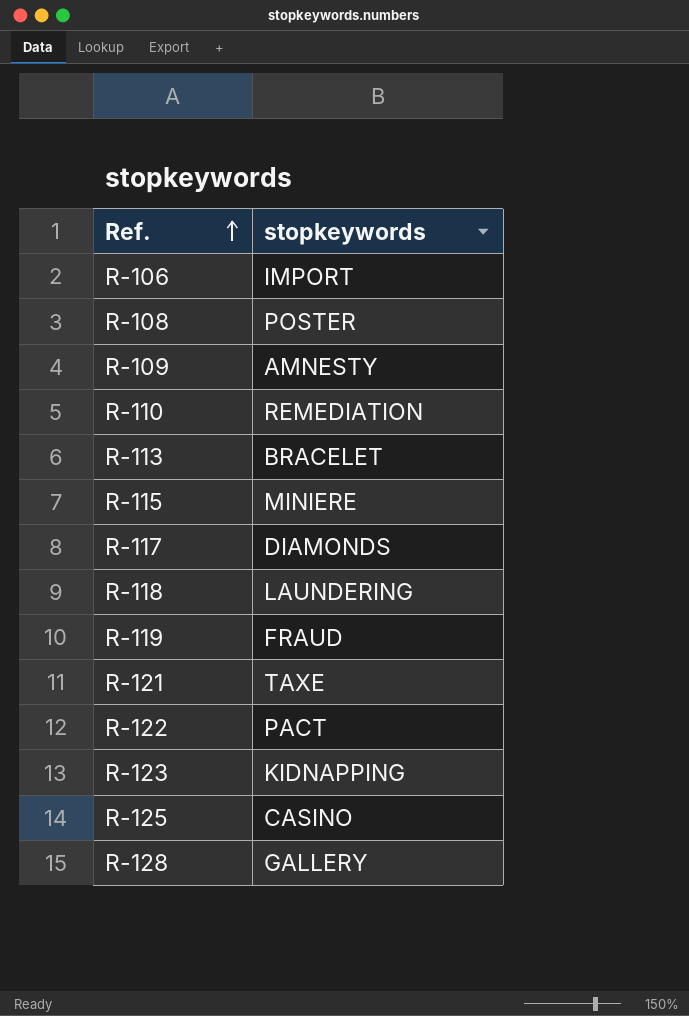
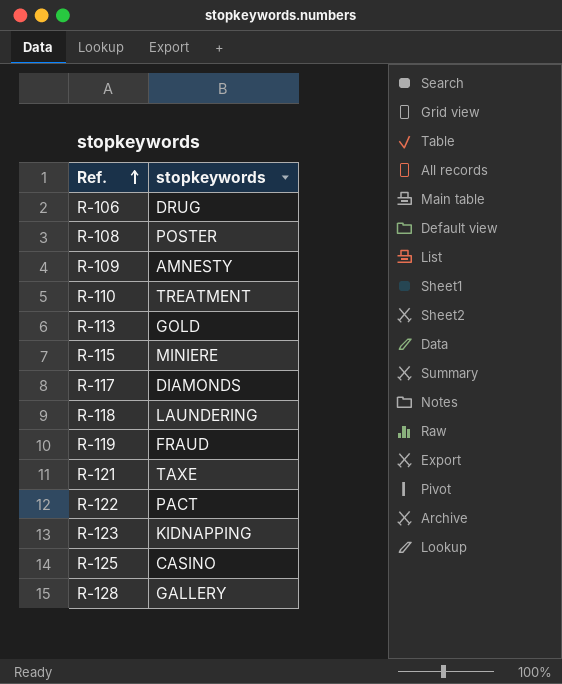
R-106 | stopkeywords: IMPORT -> DRUG
R-110 | stopkeywords: REMEDIATION -> TREATMENT
R-113 | stopkeywords: BRACELET -> GOLD

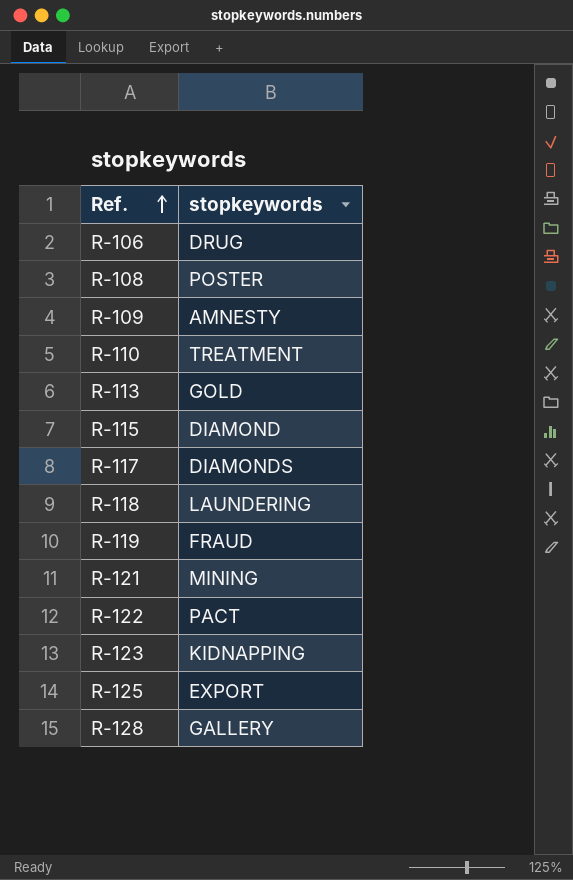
R-115 | stopkeywords: MINIERE -> DIAMOND
R-121 | stopkeywords: TAXE -> MINING
R-125 | stopkeywords: CASINO -> EXPORT

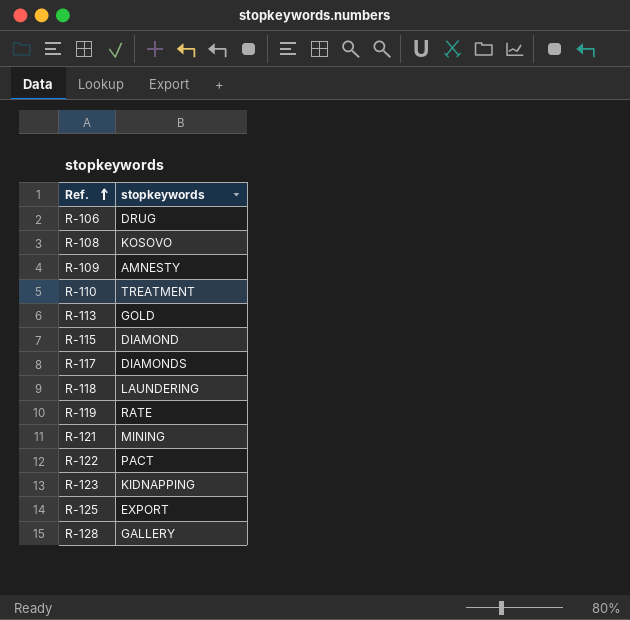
R-108 | stopkeywords: POSTER -> KOSOVO
R-119 | stopkeywords: FRAUD -> RATE

